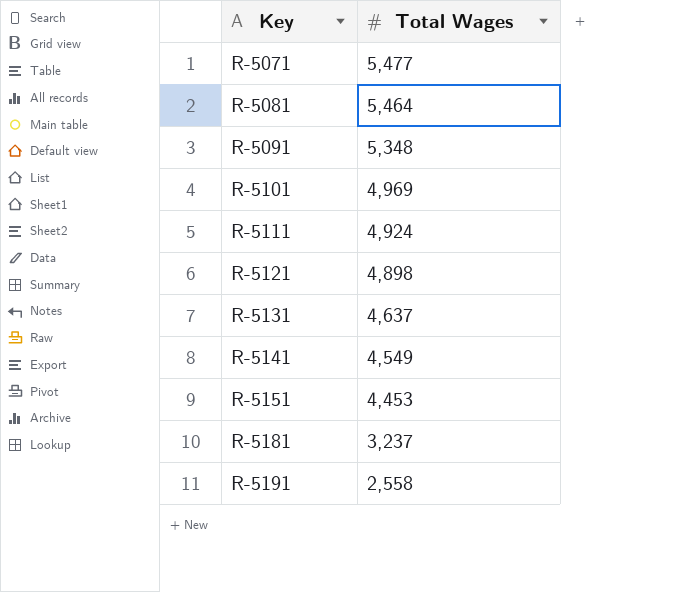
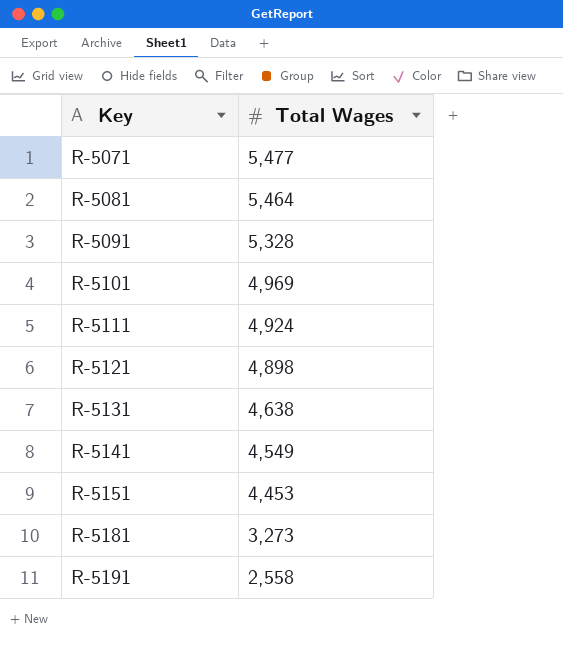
R-5091 | Total Wages: 5,348 -> 5,328
R-5131 | Total Wages: 4,637 -> 4,638
R-5181 | Total Wages: 3,237 -> 3,273

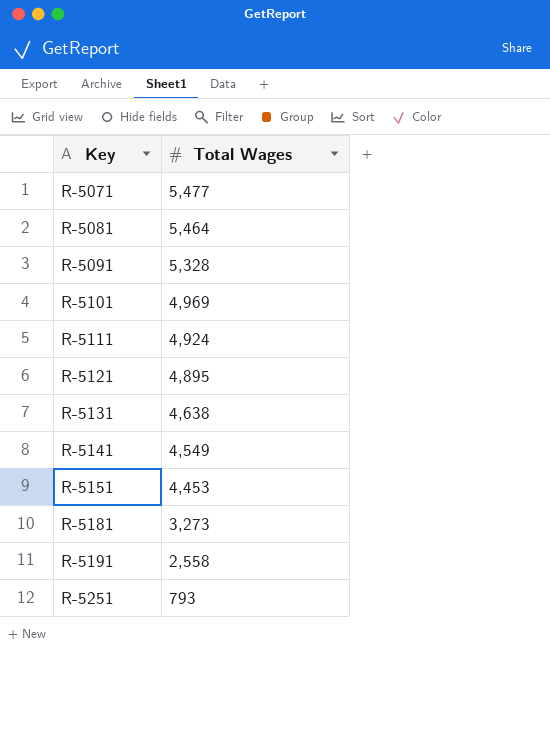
R-5121 | Total Wages: 4,898 -> 4,895
row R-5251: none -> 793

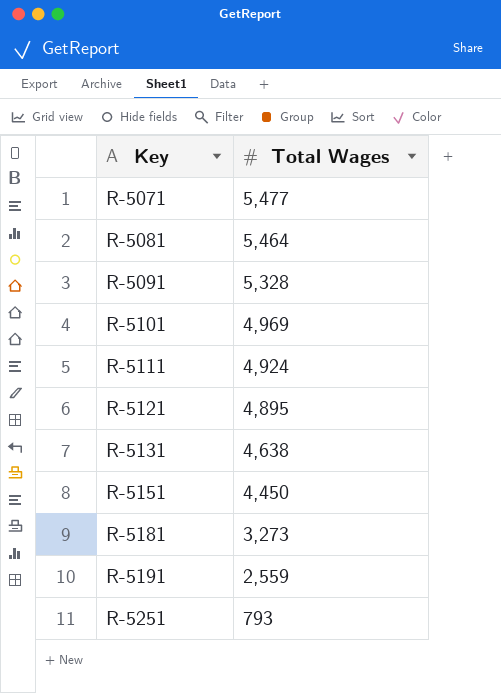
row R-5141: 4,549 -> none
R-5151 | Total Wages: 4,453 -> 4,450
R-5191 | Total Wages: 2,558 -> 2,559

